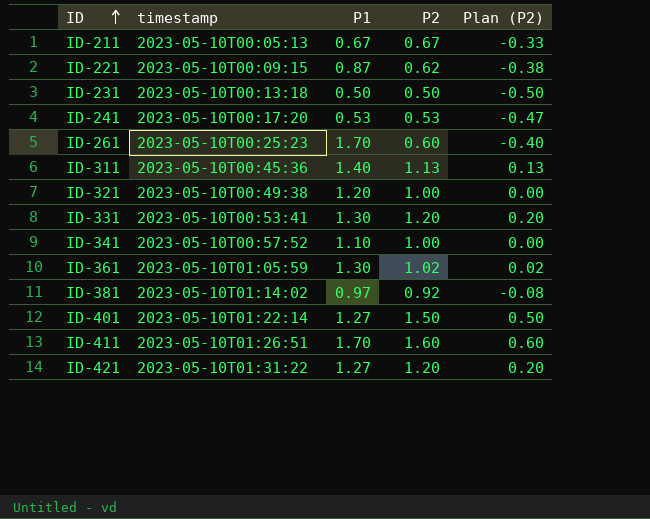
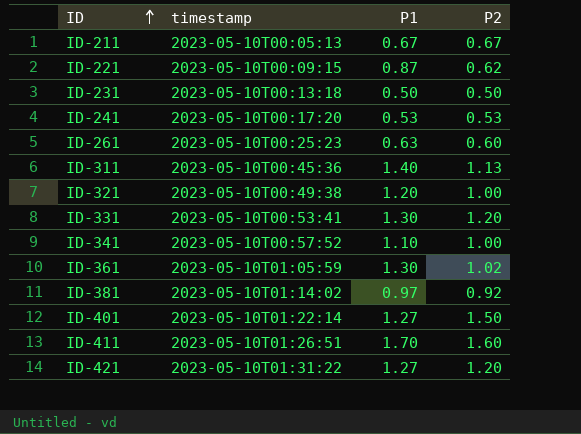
column Plan (P2) | formula: [P2] - 1 -> none
ID-261 | P1: 1.70 -> 0.63

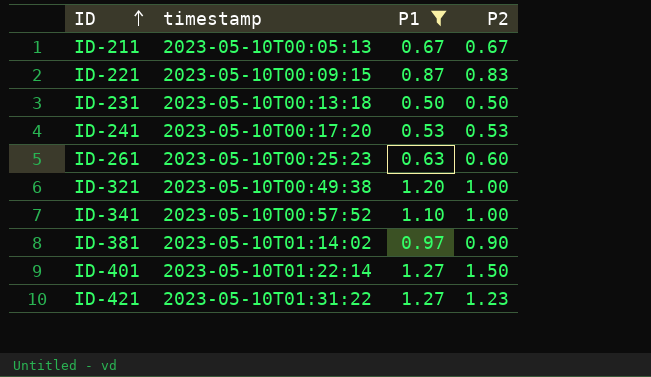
filter: none -> P1 <= 1.27
ID-221 | P2: 0.62 -> 0.83
ID-381 | P2: 0.92 -> 0.90
ID-421 | P2: 1.20 -> 1.23

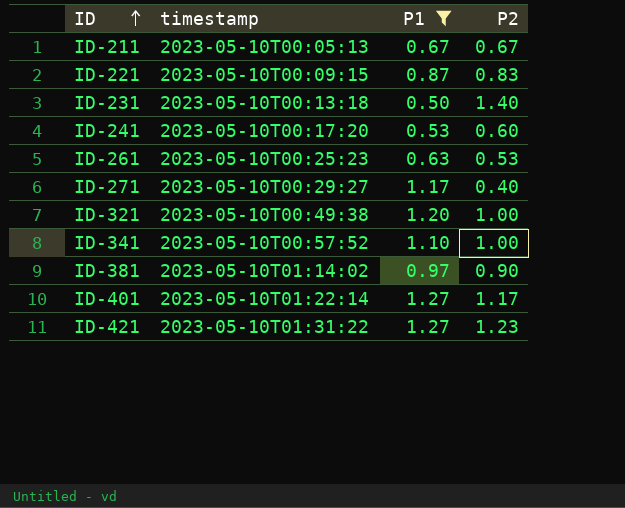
ID-231 | P2: 0.50 -> 1.40
ID-241 | P2: 0.53 -> 0.60
ID-261 | P2: 0.60 -> 0.53
row ID-271: none -> 2023-05-10T00:29:27 | 1.17 | 0.40
ID-401 | P2: 1.50 -> 1.17

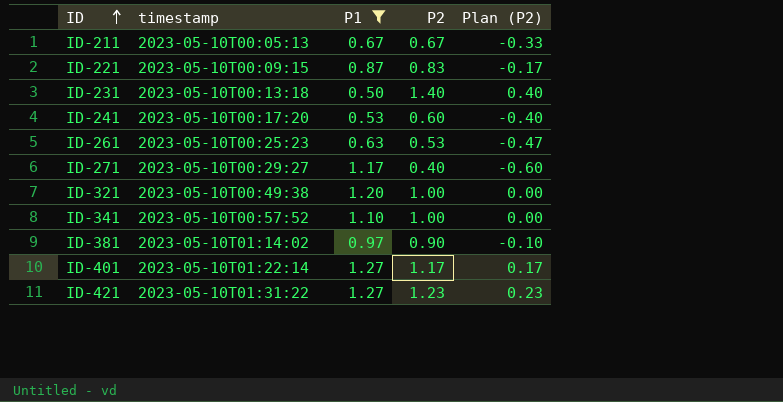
column Plan (P2) | formula: none -> [P2] - 1

